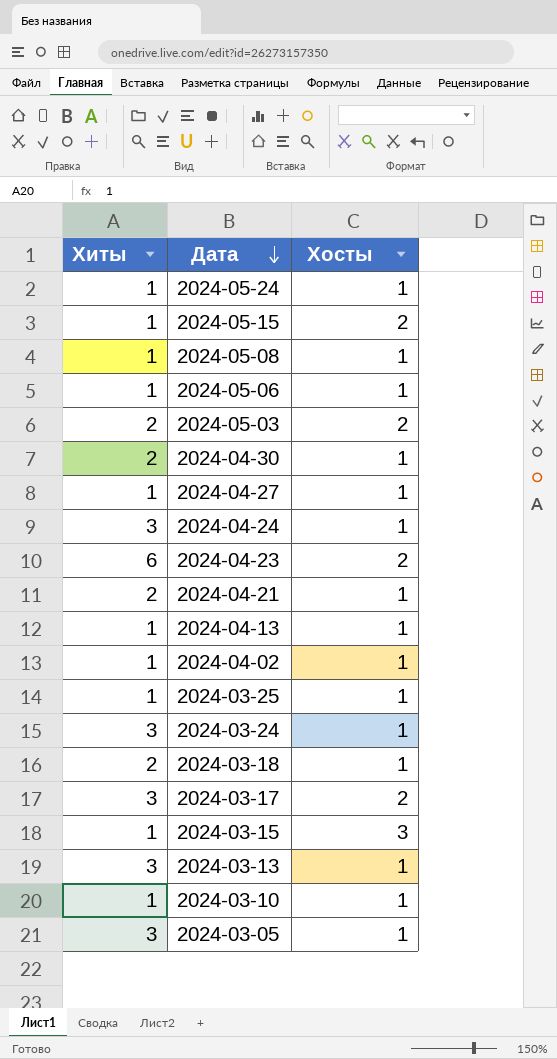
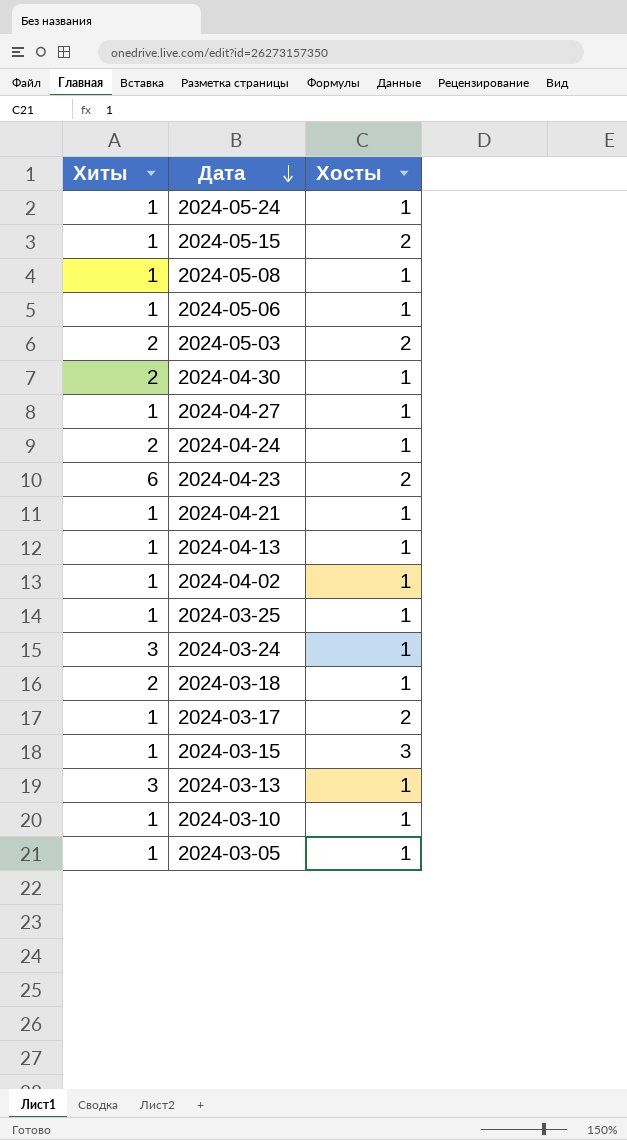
2024-04-24 | Хиты: 3 -> 2
2024-04-21 | Хиты: 2 -> 1
2024-03-17 | Хиты: 3 -> 1
2024-03-05 | Хиты: 3 -> 1

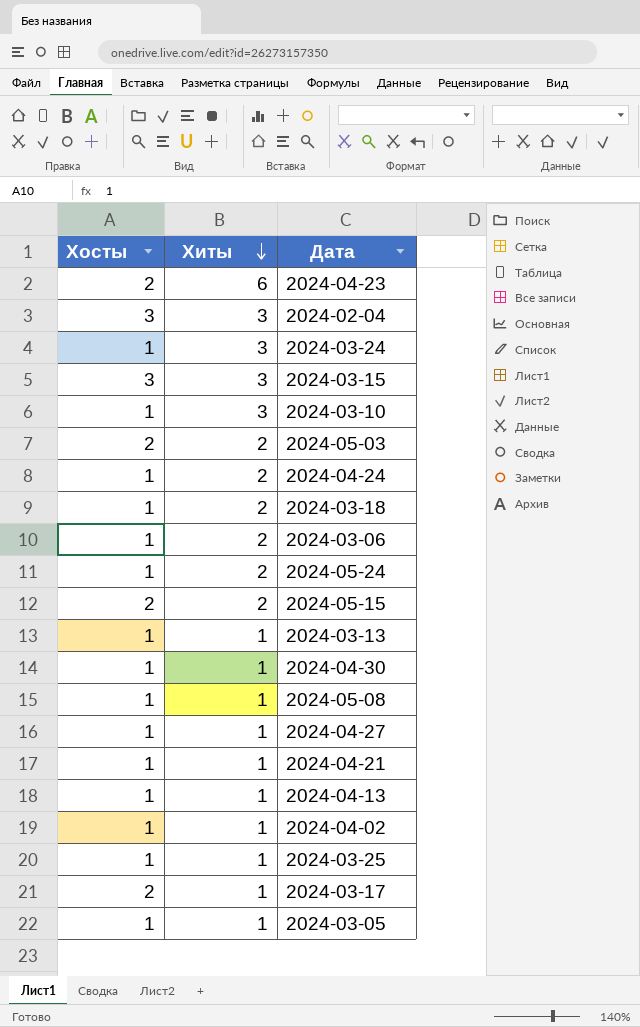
row order: Дата descending -> Хиты descending
column Хосты | position: 3 -> 1
row 2024-05-06: 1 | 1 -> none
row 2024-02-04: none -> 3 | 3
2024-03-15 | Хиты: 1 -> 3
2024-03-10 | Хиты: 1 -> 3
row 2024-03-06: none -> 1 | 2
2024-05-24 | Хиты: 1 -> 2
2024-05-15 | Хиты: 1 -> 2
2024-03-13 | Хиты: 3 -> 1
2024-04-30 | Хиты: 2 -> 1

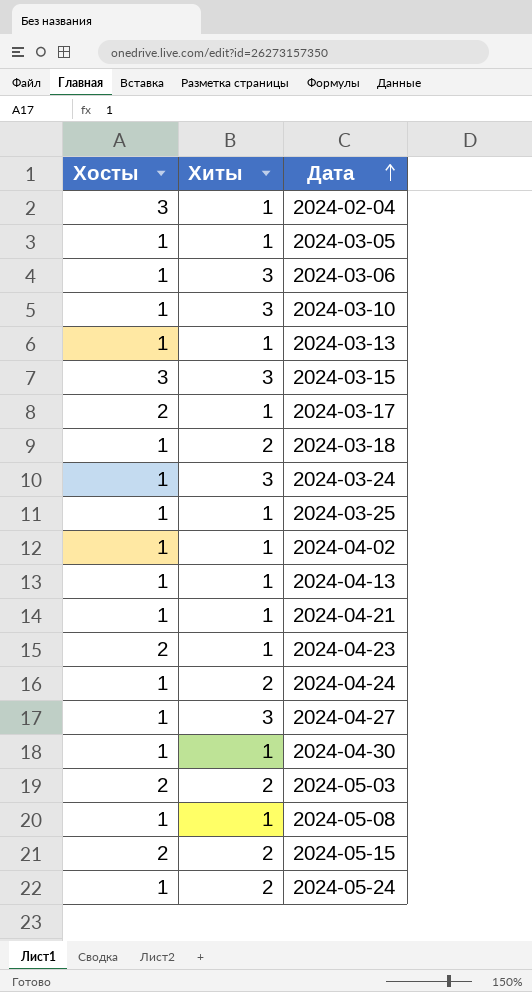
row order: Хиты descending -> Дата ascending
2024-02-04 | Хиты: 3 -> 1
2024-03-06 | Хиты: 2 -> 3
2024-04-23 | Хиты: 6 -> 1
2024-04-27 | Хиты: 1 -> 3

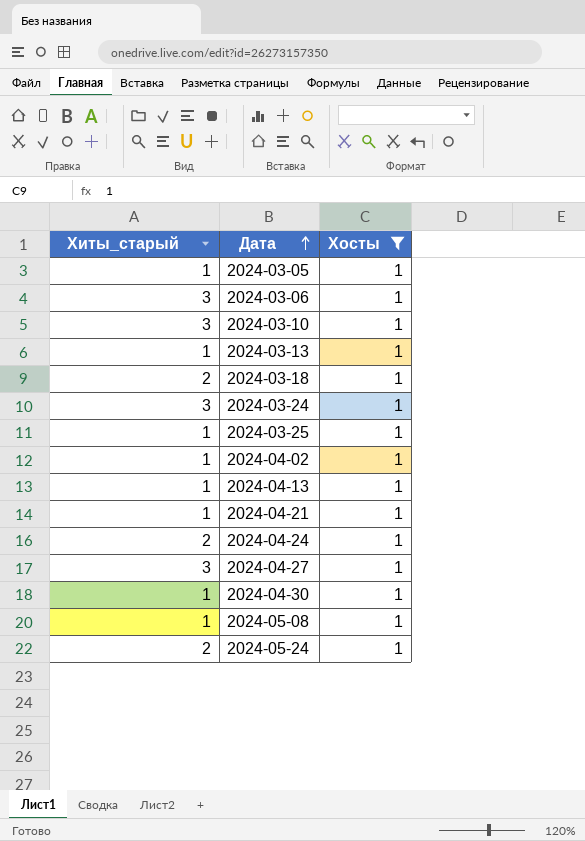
filter: none -> Хосты = 1
column name: Хиты -> Хиты_старый
column Хосты | position: 1 -> 3

